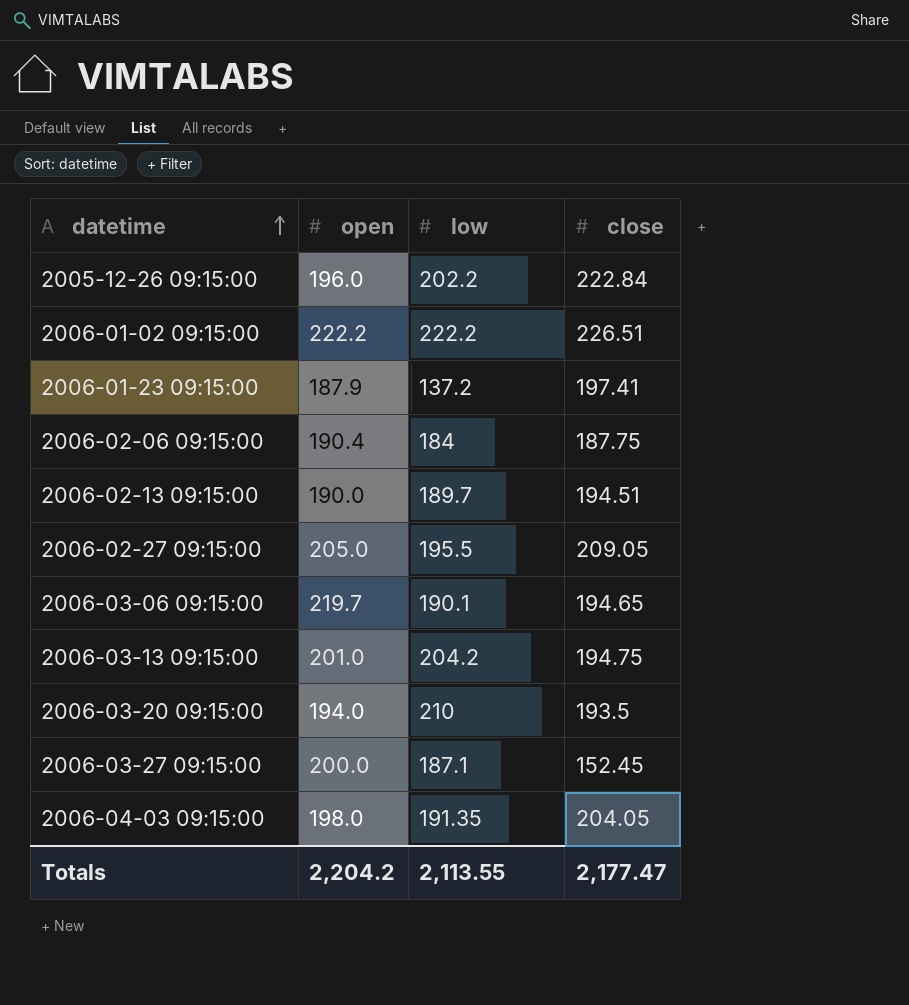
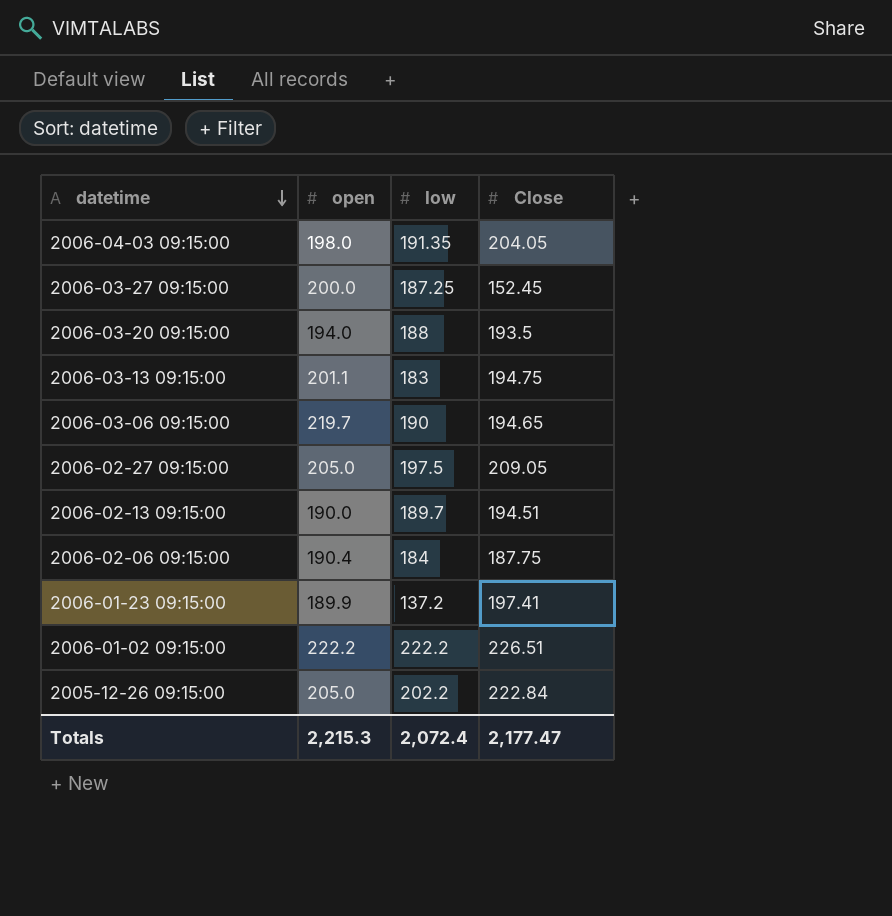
row order: datetime ascending -> datetime descending
column name: close -> Close
2006-03-27 09:15:00 | low: 187.1 -> 187.25
2006-03-20 09:15:00 | low: 210 -> 188
2006-03-13 09:15:00 | open: 201.0 -> 201.1
2006-03-13 09:15:00 | low: 204.2 -> 183
2006-03-06 09:15:00 | low: 190.1 -> 190
2006-02-27 09:15:00 | low: 195.5 -> 197.5
2006-01-23 09:15:00 | open: 187.9 -> 189.9
2005-12-26 09:15:00 | open: 196.0 -> 205.0
Totals | open: 2,204.2 -> 2,215.3
Totals | low: 2,113.55 -> 2,072.4

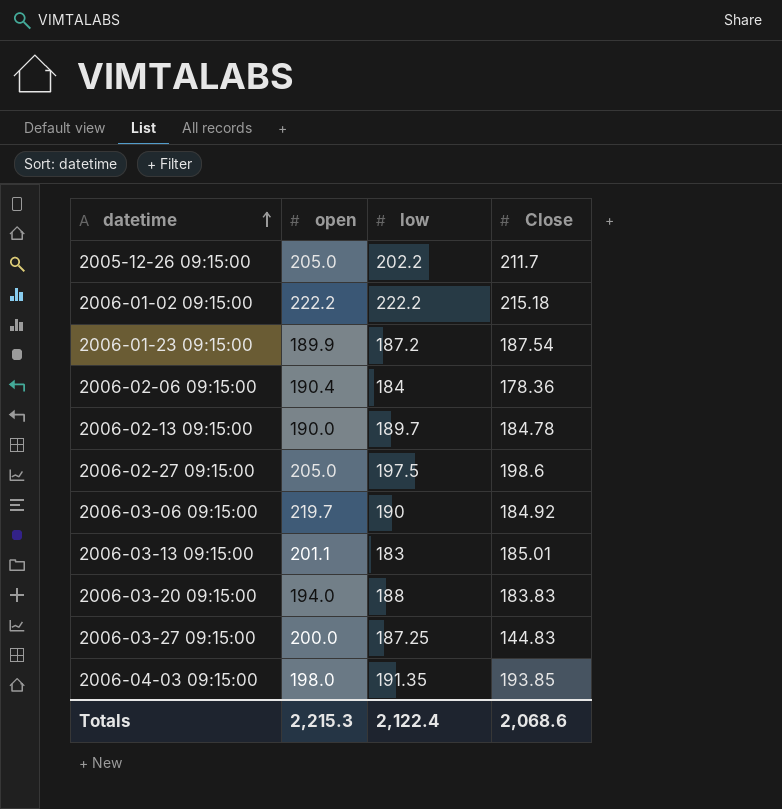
row order: datetime descending -> datetime ascending
2005-12-26 09:15:00 | Close: 222.84 -> 211.7
2006-01-02 09:15:00 | Close: 226.51 -> 215.18
2006-01-23 09:15:00 | low: 137.2 -> 187.2
2006-01-23 09:15:00 | Close: 197.41 -> 187.54
2006-02-06 09:15:00 | Close: 187.75 -> 178.36
2006-02-13 09:15:00 | Close: 194.51 -> 184.78
2006-02-27 09:15:00 | Close: 209.05 -> 198.6
2006-03-06 09:15:00 | Close: 194.65 -> 184.92
2006-03-13 09:15:00 | Close: 194.75 -> 185.01
2006-03-20 09:15:00 | Close: 193.5 -> 183.83
2006-03-27 09:15:00 | Close: 152.45 -> 144.83
2006-04-03 09:15:00 | Close: 204.05 -> 193.85
Totals | low: 2,072.4 -> 2,122.4
Totals | Close: 2,177.47 -> 2,068.6

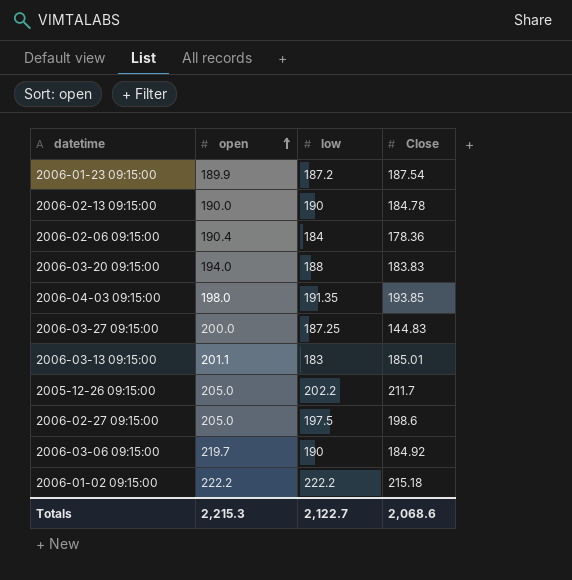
row order: datetime ascending -> open ascending
2006-02-13 09:15:00 | low: 189.7 -> 190
Totals | low: 2,122.4 -> 2,122.7

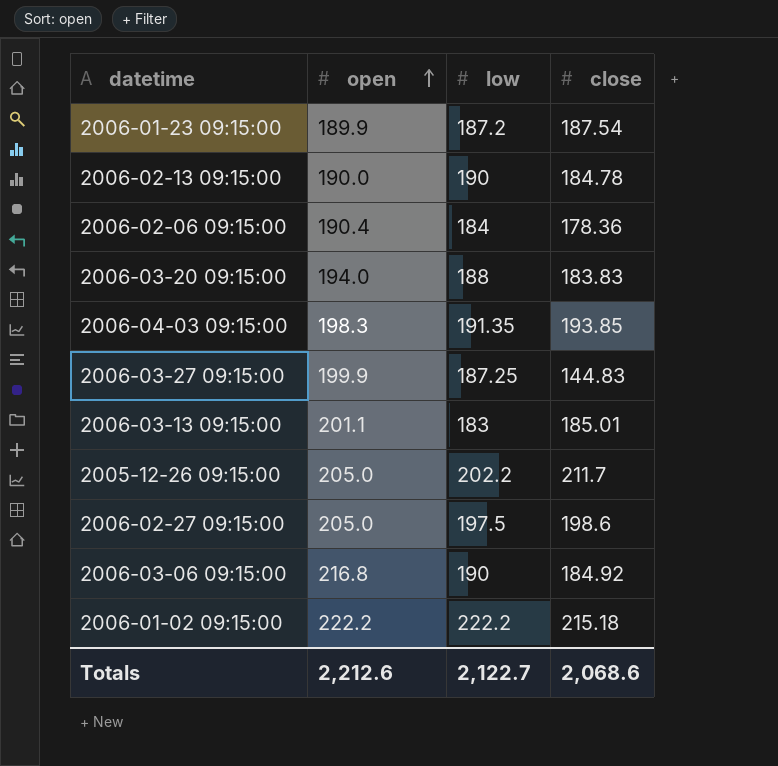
column name: Close -> close
2006-04-03 09:15:00 | open: 198.0 -> 198.3
2006-03-27 09:15:00 | open: 200.0 -> 199.9
2006-03-06 09:15:00 | open: 219.7 -> 216.8
Totals | open: 2,215.3 -> 2,212.6

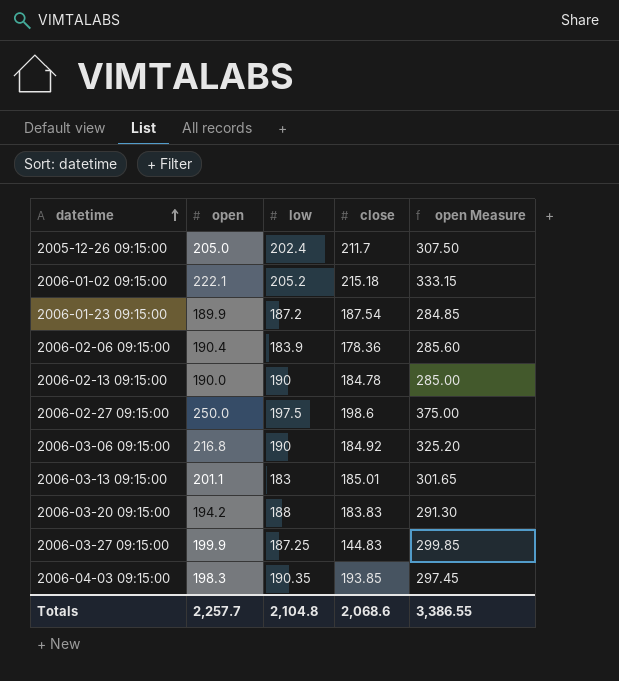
row order: open ascending -> datetime ascending
column open Measure | formula: none -> [open] * 1.5
2005-12-26 09:15:00 | low: 202.2 -> 202.4
2006-01-02 09:15:00 | open: 222.2 -> 222.1
2006-01-02 09:15:00 | low: 222.2 -> 205.2
2006-02-06 09:15:00 | low: 184 -> 183.9
2006-02-27 09:15:00 | open: 205.0 -> 250.0
2006-03-20 09:15:00 | open: 194.0 -> 194.2
2006-04-03 09:15:00 | low: 191.35 -> 190.35
Totals | open: 2,212.6 -> 2,257.7
Totals | low: 2,122.7 -> 2,104.8

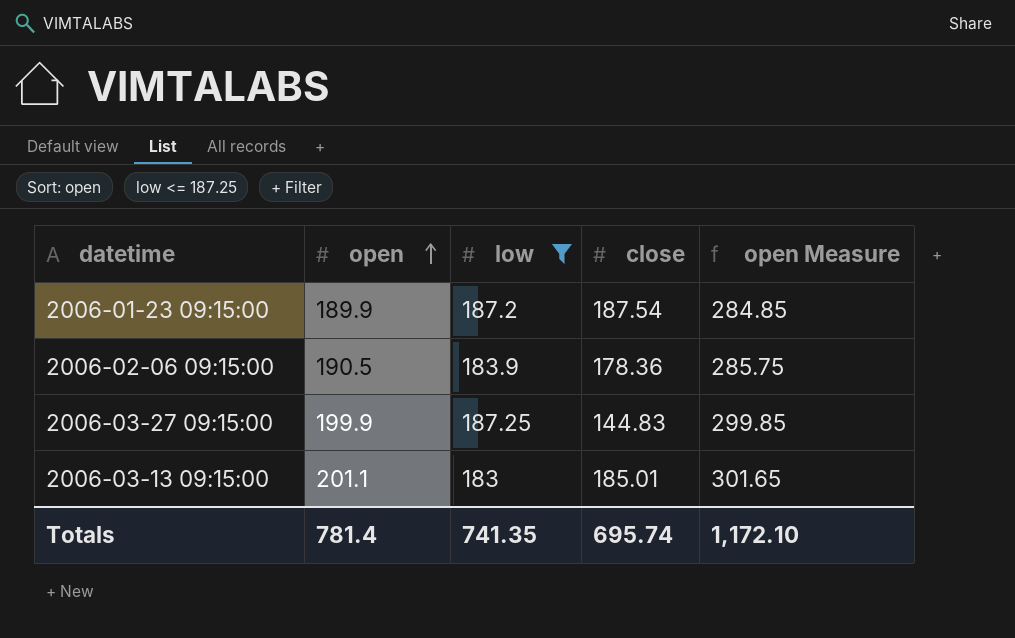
filter: none -> low <= 187.25
row order: datetime ascending -> open ascending
2006-02-06 09:15:00 | open: 190.4 -> 190.5
2006-02-06 09:15:00 | open Measure: 285.60 -> 285.75
Totals | open: 2,257.7 -> 781.4
Totals | low: 2,104.8 -> 741.35
Totals | close: 2,068.6 -> 695.74
Totals | open Measure: 3,386.55 -> 1,172.10

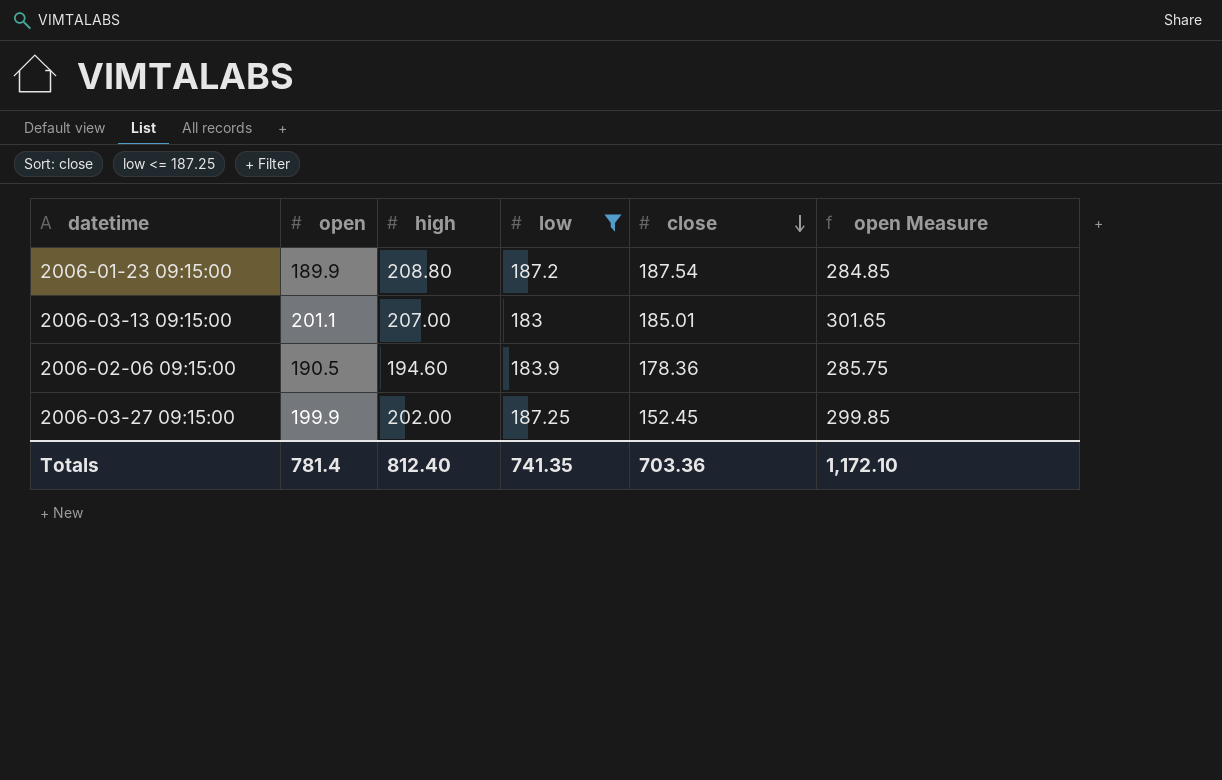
row order: open ascending -> close descending
column high | position: none -> 3
2006-03-27 09:15:00 | close: 144.83 -> 152.45
Totals | close: 695.74 -> 703.36

